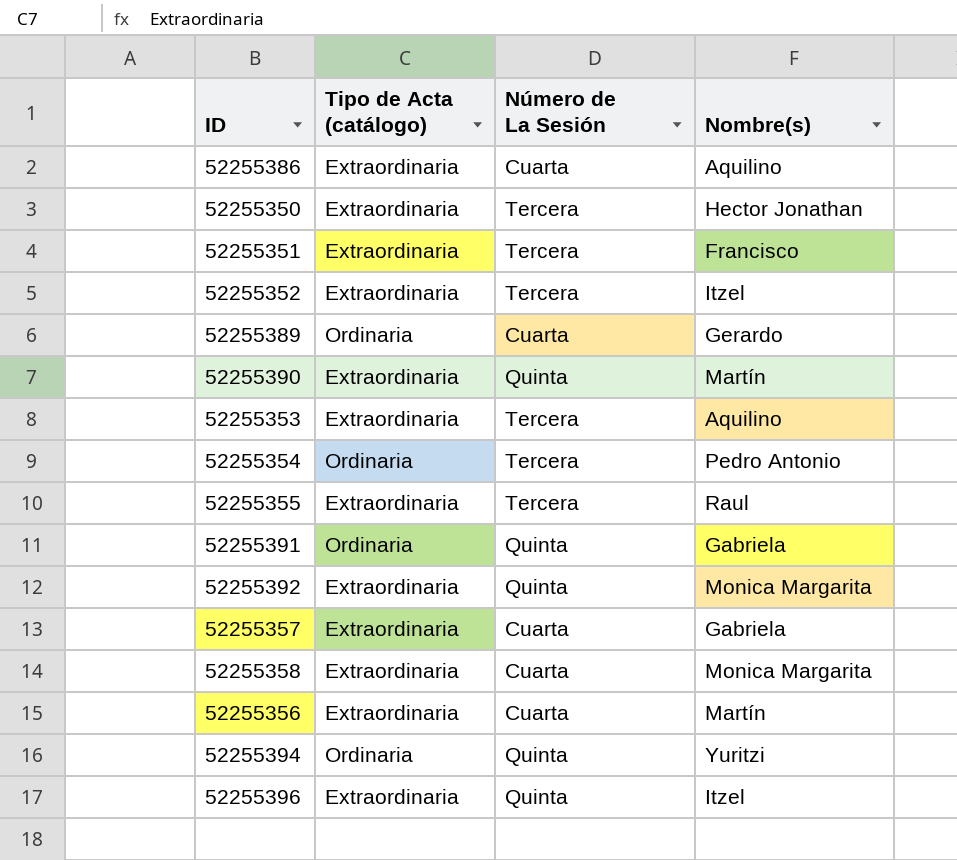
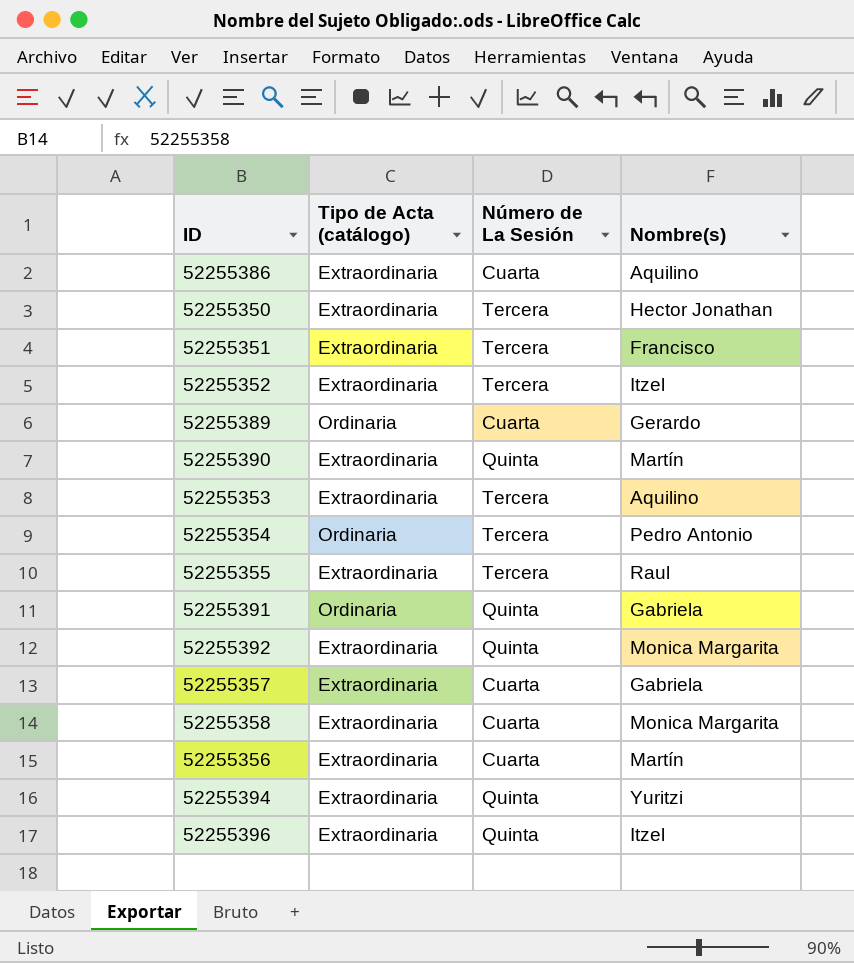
52255394 | Tipo de Acta (catálogo): Ordinaria -> Extraordinaria

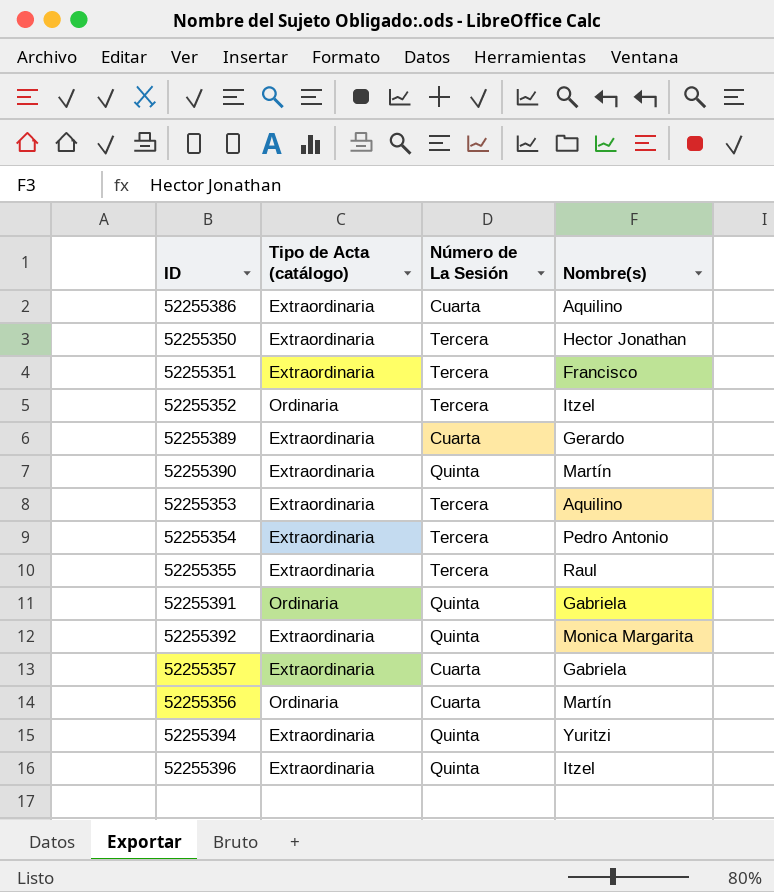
row 52255358: Extraordinaria | Cuarta | Monica Margarita -> none
52255352 | Tipo de Acta (catálogo): Extraordinaria -> Ordinaria
52255389 | Tipo de Acta (catálogo): Ordinaria -> Extraordinaria
52255354 | Tipo de Acta (catálogo): Ordinaria -> Extraordinaria
52255356 | Tipo de Acta (catálogo): Extraordinaria -> Ordinaria

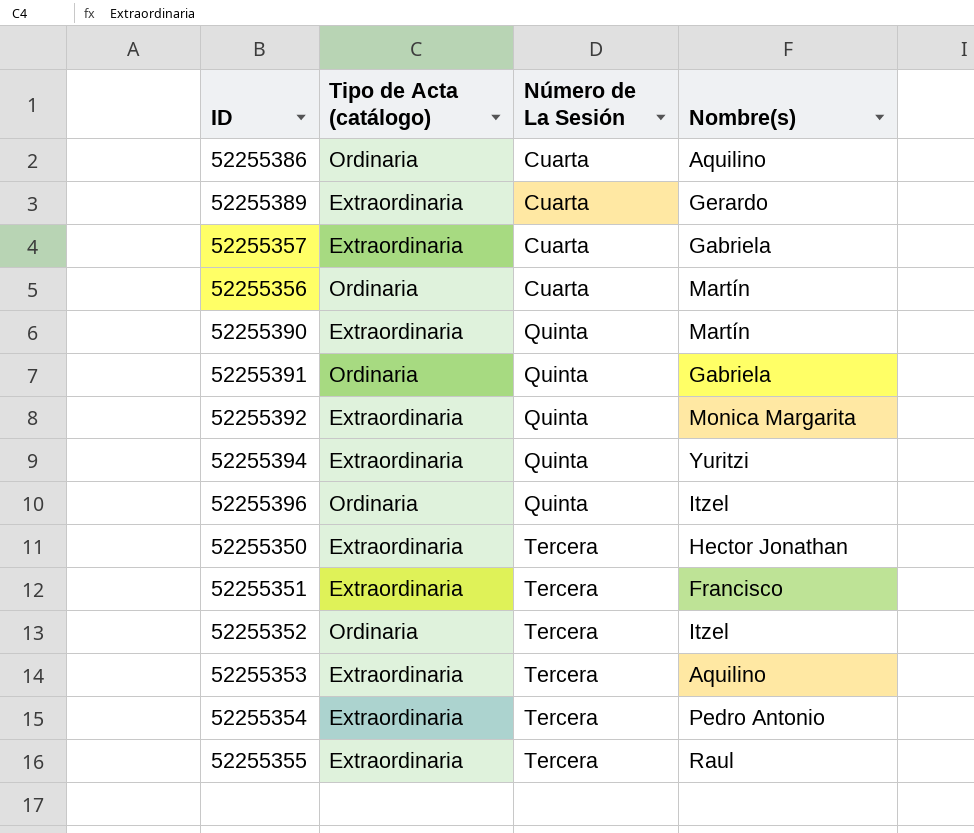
row order: none -> Número de La Sesión ascending
52255386 | Tipo de Acta (catálogo): Extraordinaria -> Ordinaria
52255396 | Tipo de Acta (catálogo): Extraordinaria -> Ordinaria

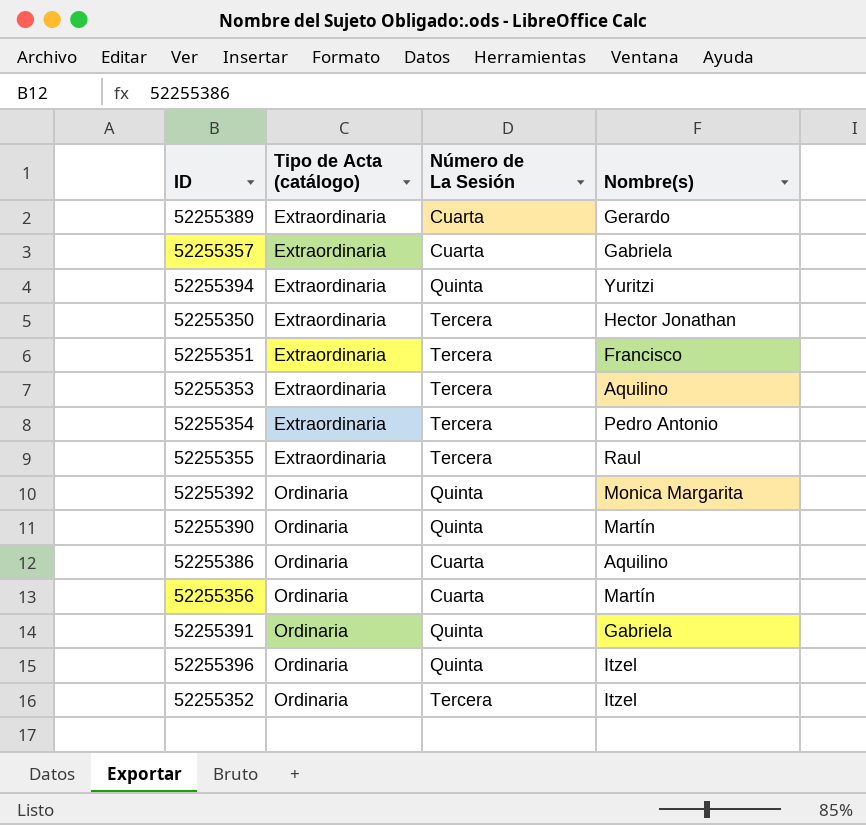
row order: Número de La Sesión ascending -> Tipo de Acta (catálogo) ascending
52255392 | Tipo de Acta (catálogo): Extraordinaria -> Ordinaria
52255390 | Tipo de Acta (catálogo): Extraordinaria -> Ordinaria

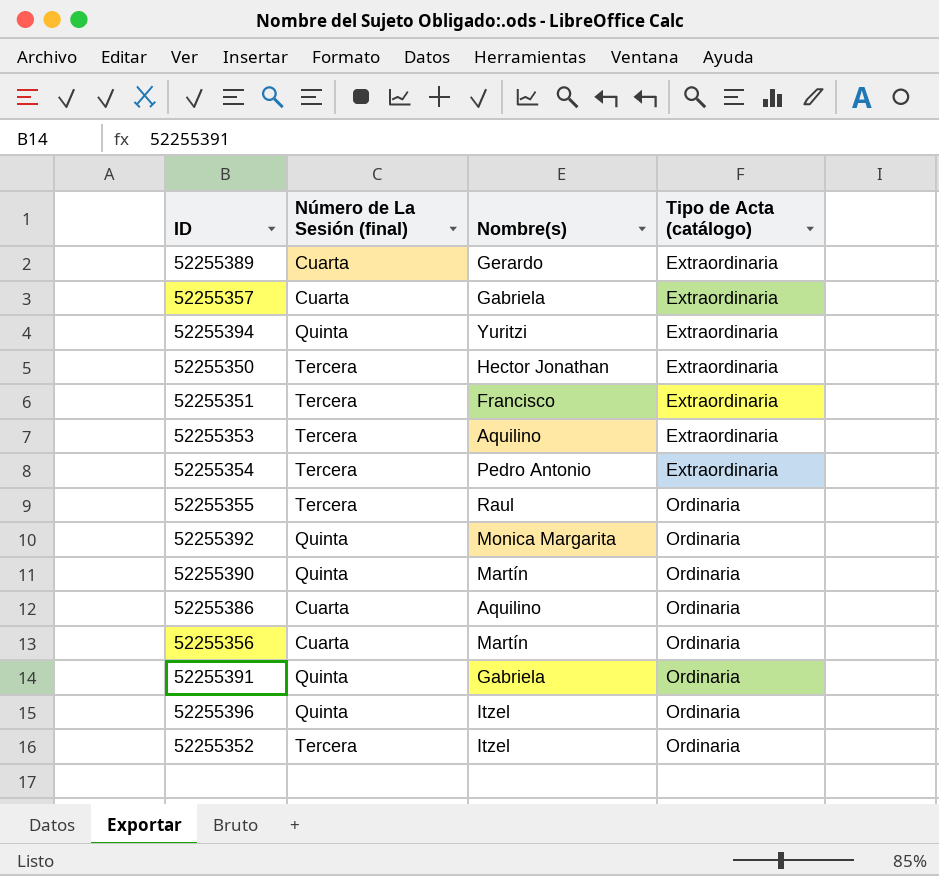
column name: Número de La Sesión -> Número de La Sesión (final)
column Tipo de Acta (catálogo) | position: 2 -> 4
52255355 | Tipo de Acta (catálogo): Extraordinaria -> Ordinaria

